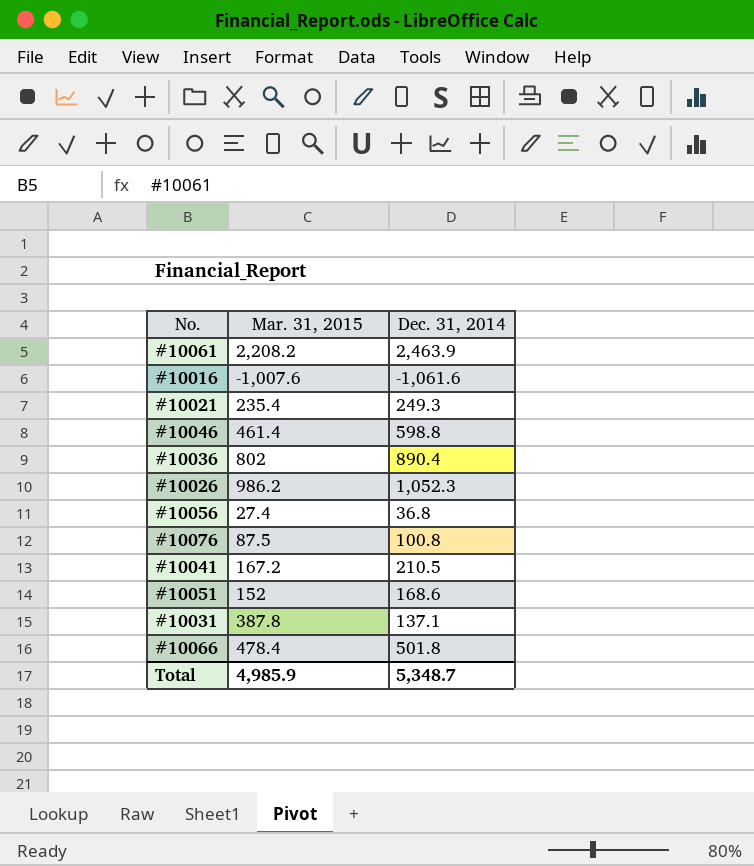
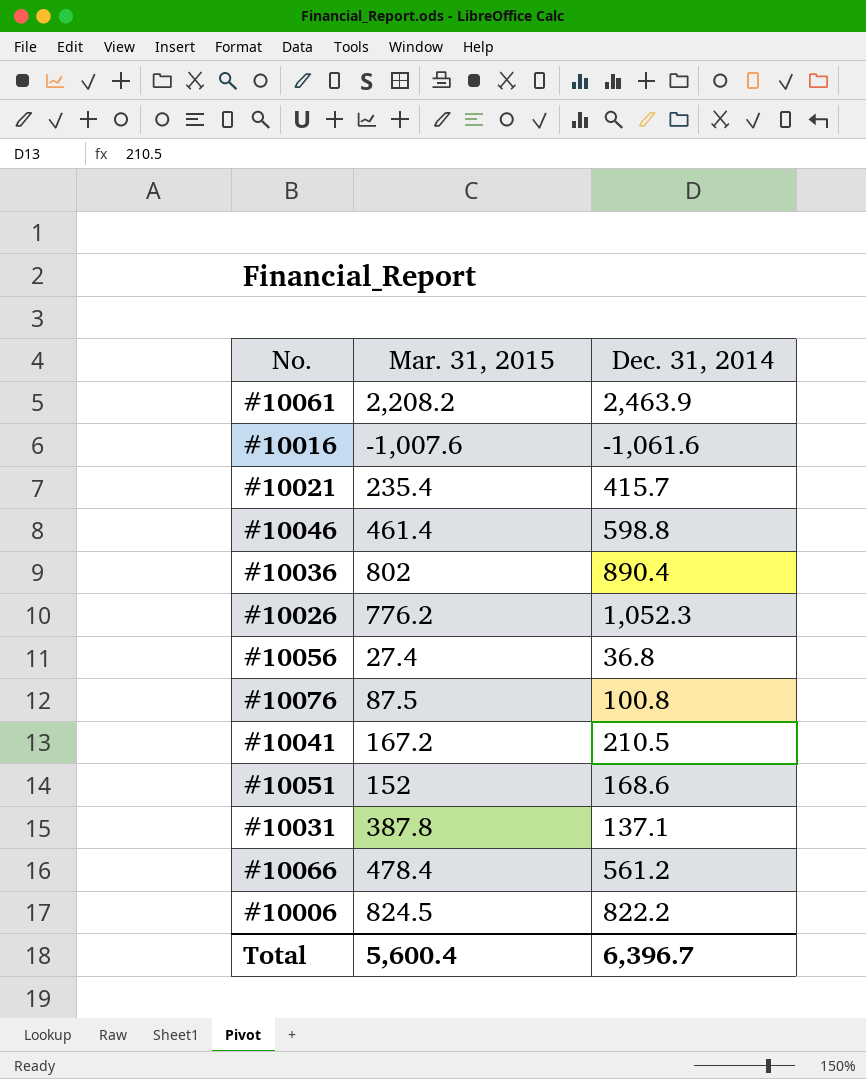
#10021 | Dec. 31, 2014: 249.3 -> 415.7
#10026 | Mar. 31, 2015: 986.2 -> 776.2
#10066 | Dec. 31, 2014: 501.8 -> 561.2
row #10006: none -> 824.5 | 822.2
Total | Mar. 31, 2015: 4,985.9 -> 5,600.4
Total | Dec. 31, 2014: 5,348.7 -> 6,396.7

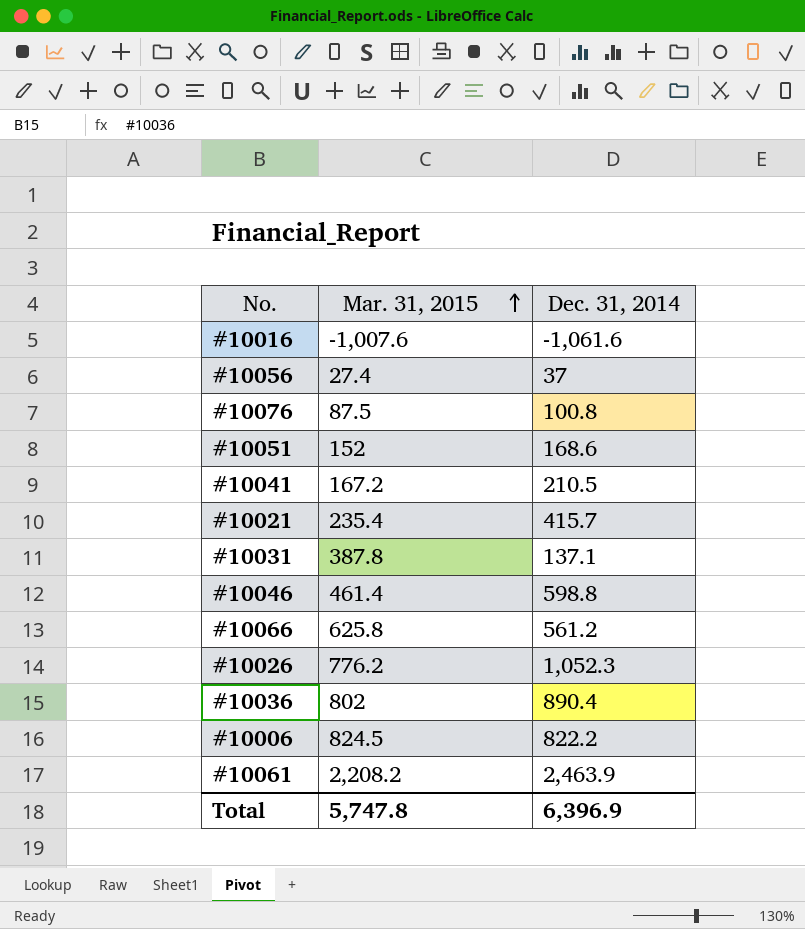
row order: none -> Mar. 31, 2015 ascending
#10056 | Dec. 31, 2014: 36.8 -> 37
#10066 | Mar. 31, 2015: 478.4 -> 625.8
Total | Mar. 31, 2015: 5,600.4 -> 5,747.8
Total | Dec. 31, 2014: 6,396.7 -> 6,396.9

